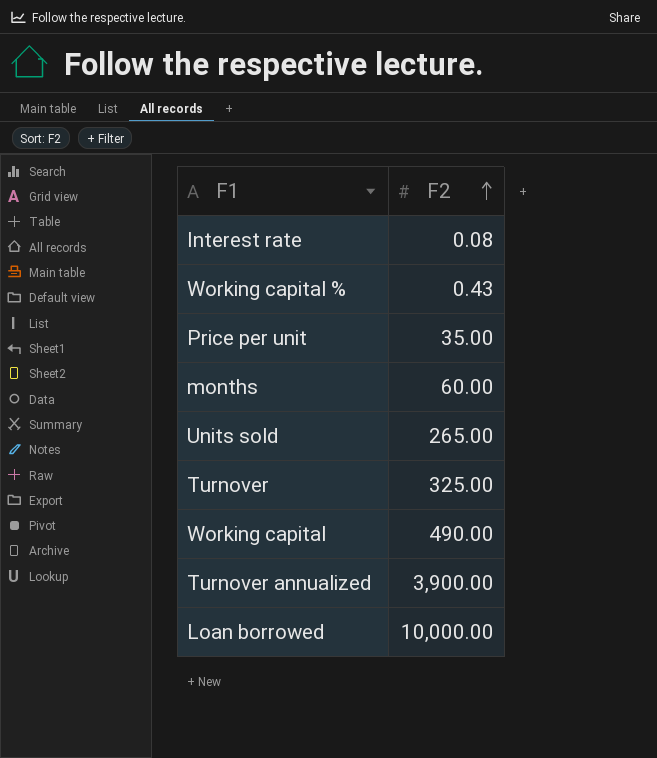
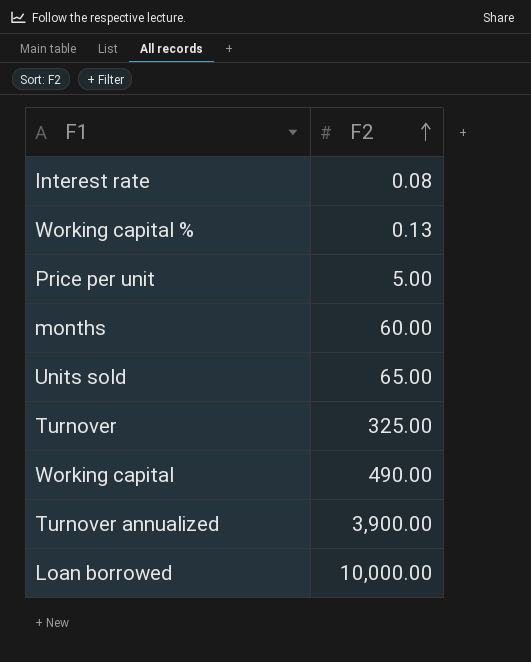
Working capital % | F2: 0.43 -> 0.13
Price per unit | F2: 35.00 -> 5.00
Units sold | F2: 265.00 -> 65.00

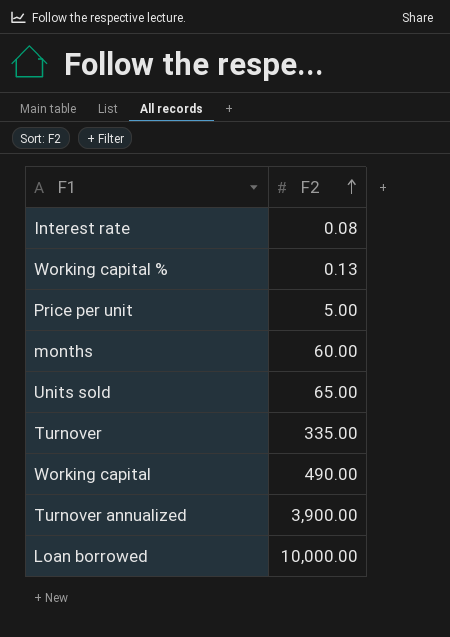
Turnover | F2: 325.00 -> 335.00

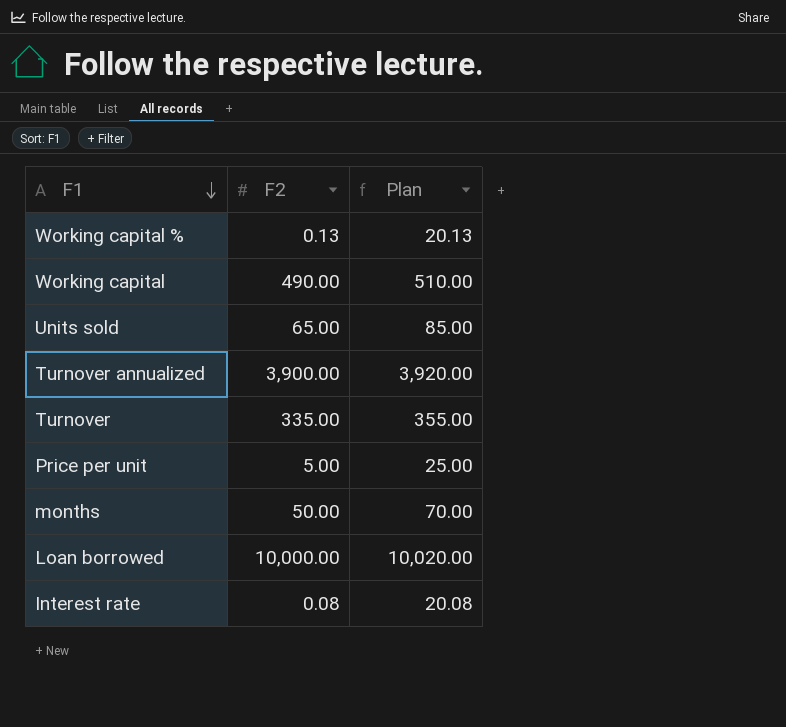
row order: F2 ascending -> F1 descending
column Plan | formula: none -> [F2] + 20
months | F2: 60.00 -> 50.00

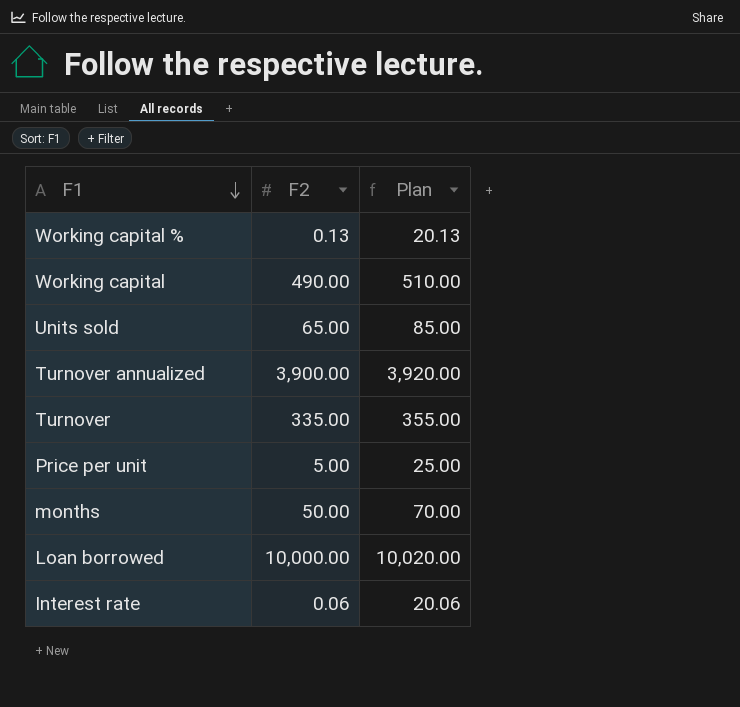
Interest rate | F2: 0.08 -> 0.06
Interest rate | Plan: 20.08 -> 20.06

